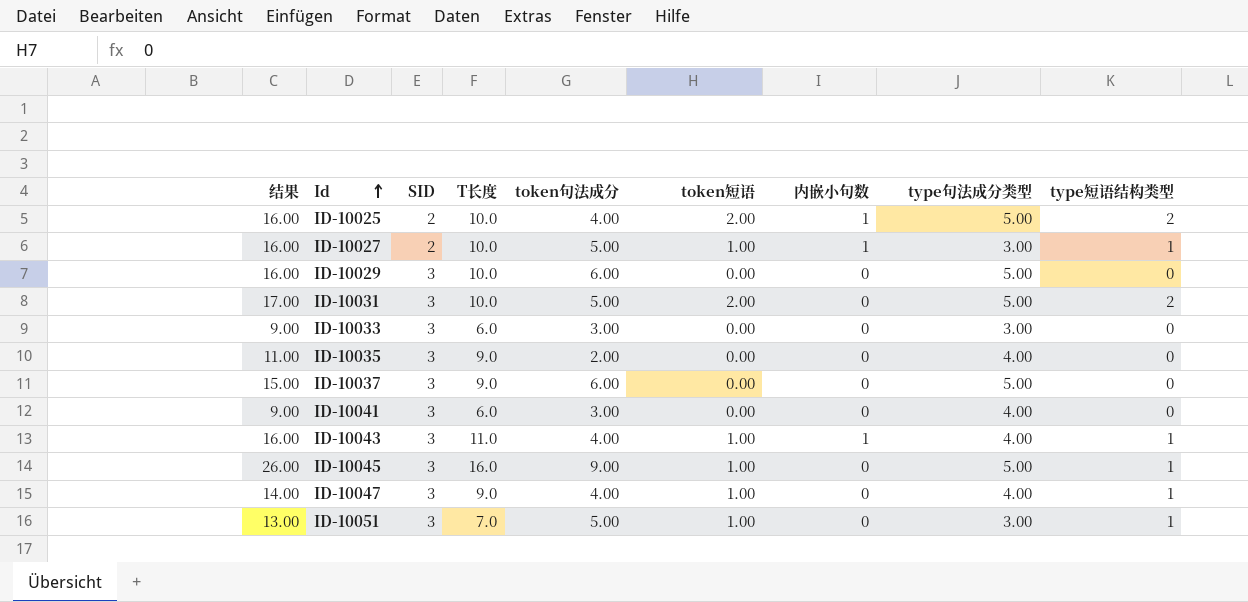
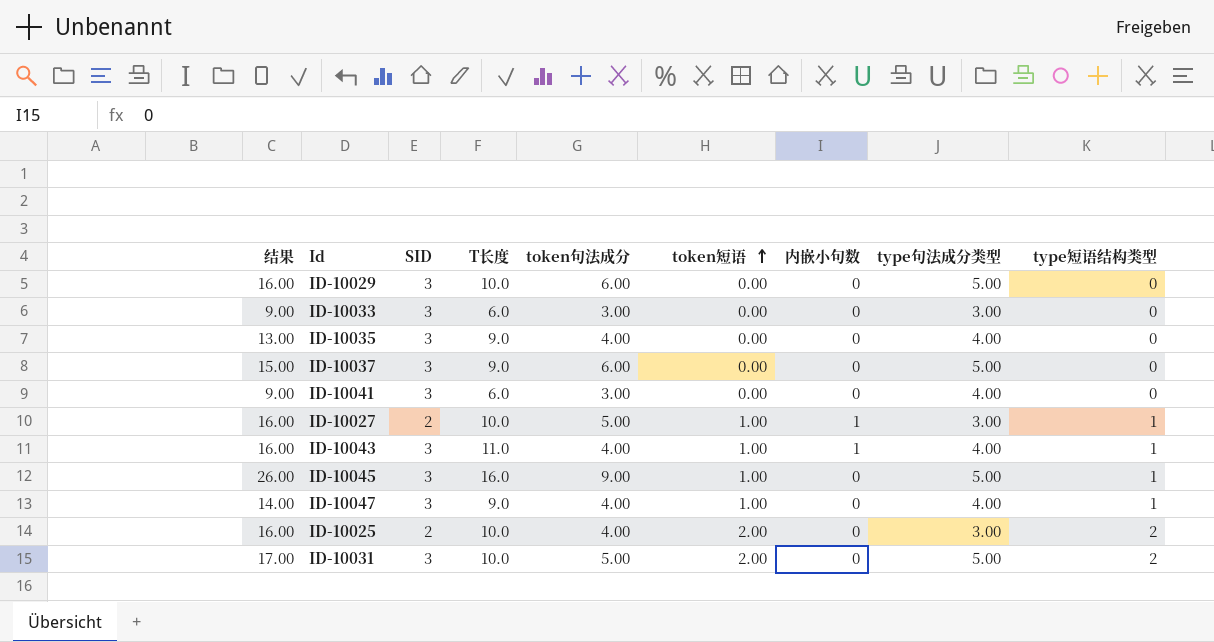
row order: Id ascending -> token短语 ascending
row ID-10051: 13.00 | 3 | 7.0 | 5.00 | 1.00 | 0 | 3.00 | 1 -> none
ID-10035 | 结果: 11.00 -> 13.00
ID-10035 | token句法成分: 2.00 -> 4.00
ID-10025 | 内嵌小句数: 1 -> 0
ID-10025 | type句法成分类型: 5.00 -> 3.00

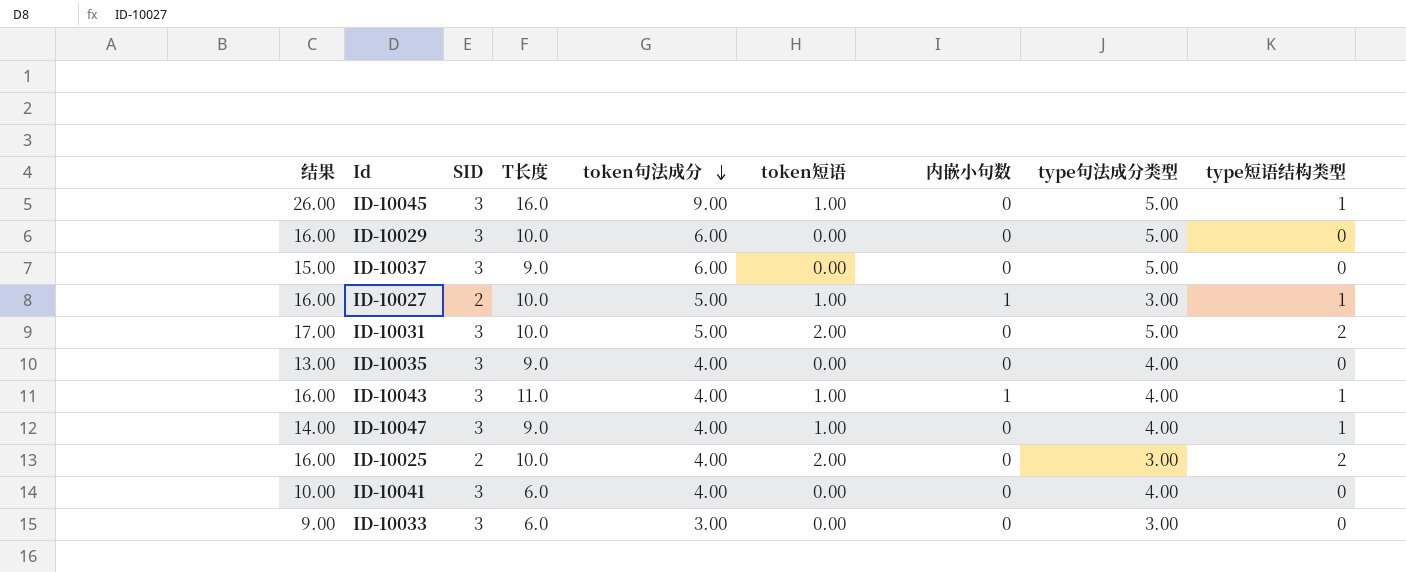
row order: token短语 ascending -> token句法成分 descending
ID-10041 | 结果: 9.00 -> 10.00
ID-10041 | token句法成分: 3.00 -> 4.00

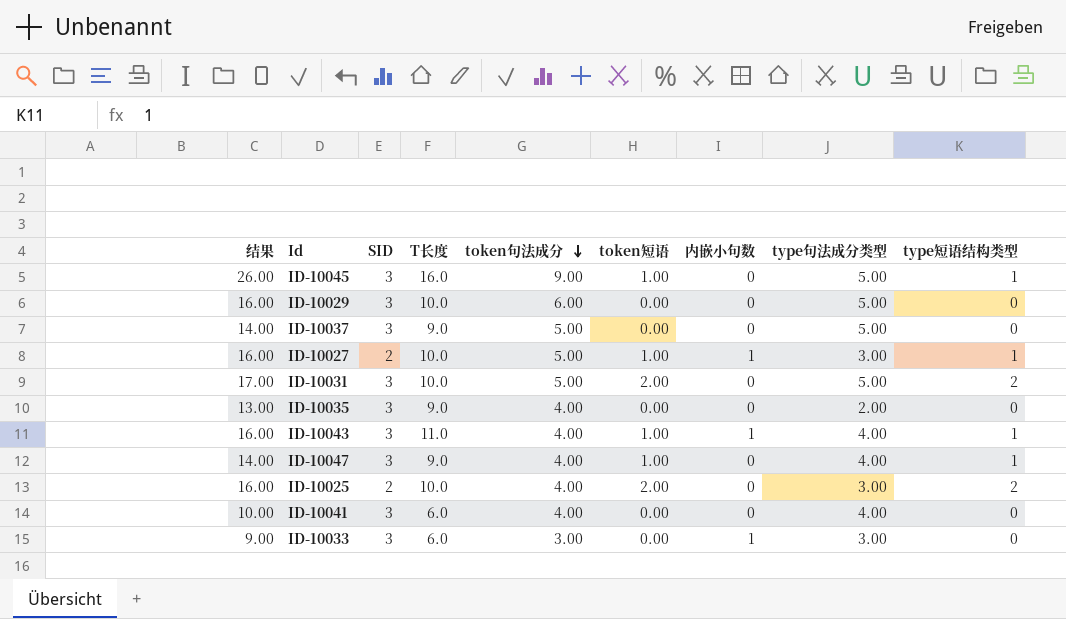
ID-10037 | 结果: 15.00 -> 14.00
ID-10037 | token句法成分: 6.00 -> 5.00
ID-10035 | type句法成分类型: 4.00 -> 2.00
ID-10033 | 内嵌小句数: 0 -> 1

